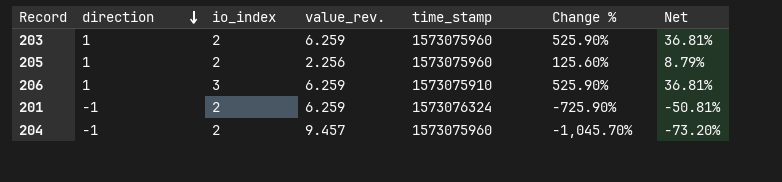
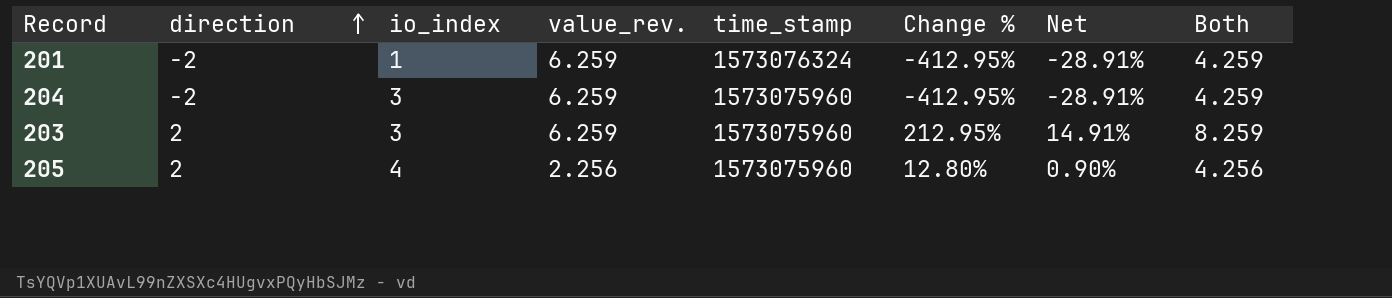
row order: direction descending -> direction ascending
column Both | formula: none -> [direction] + [value_rev.]
row 206: 1 | 3 | 6.259 | 1573075910 | 525.90% | 36.81% -> none
201 | direction: -1 -> -2
201 | io_index: 2 -> 1
201 | Change %: -725.90% -> -412.95%
201 | Net: -50.81% -> -28.91%
204 | direction: -1 -> -2
204 | io_index: 2 -> 3
204 | value_rev.: 9.457 -> 6.259
204 | Change %: -1,045.70% -> -412.95%
204 | Net: -73.20% -> -28.91%
203 | direction: 1 -> 2
203 | io_index: 2 -> 3
203 | Change %: 525.90% -> 212.95%
203 | Net: 36.81% -> 14.91%
205 | direction: 1 -> 2
205 | io_index: 2 -> 4
205 | Change %: 125.60% -> 12.80%
205 | Net: 8.79% -> 0.90%

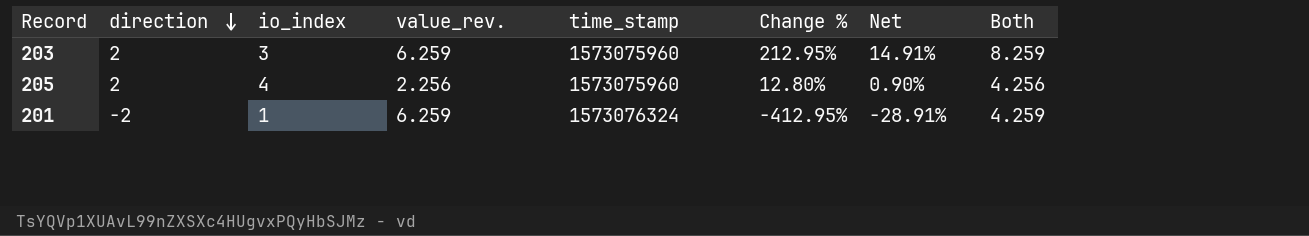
row order: direction ascending -> direction descending
row 204: -2 | 3 | 6.259 | 1573075960 | -412.95% | -28.91% | 4.259 -> none

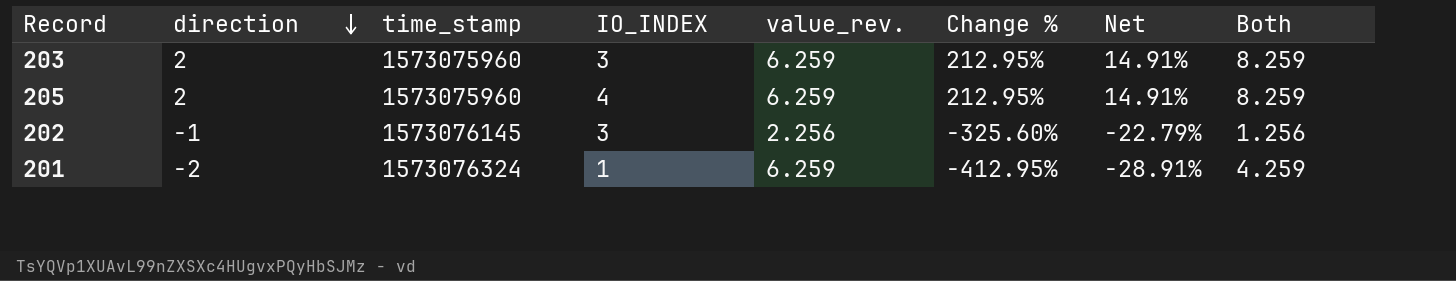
column time_stamp | position: 5 -> 3
column name: io_index -> IO_INDEX
205 | value_rev.: 2.256 -> 6.259
205 | Change %: 12.80% -> 212.95%
205 | Net: 0.90% -> 14.91%
205 | Both: 4.256 -> 8.259
row 202: none -> -1 | 1573076145 | 3 | 2.256 | -325.60% | -22.79% | 1.256

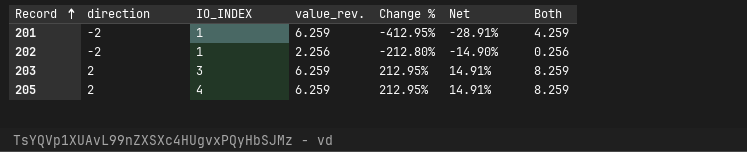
row order: direction descending -> Record ascending
column time_stamp | position: 3 -> none
202 | direction: -1 -> -2
202 | IO_INDEX: 3 -> 1
202 | Change %: -325.60% -> -212.80%
202 | Net: -22.79% -> -14.90%
202 | Both: 1.256 -> 0.256

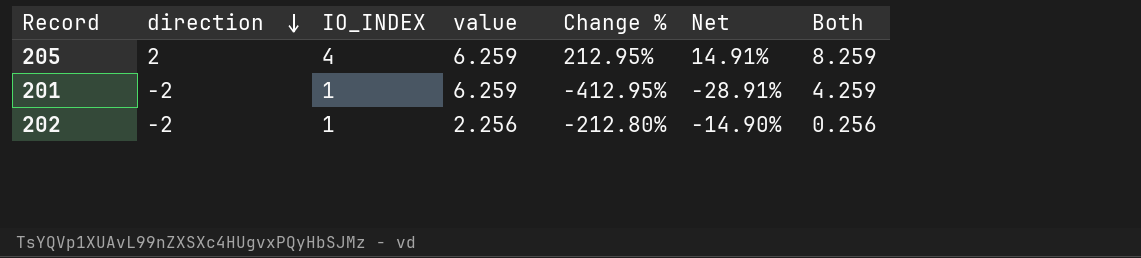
row order: Record ascending -> direction descending
column name: value_rev. -> value
row 203: 2 | 3 | 6.259 | 212.95% | 14.91% | 8.259 -> none

